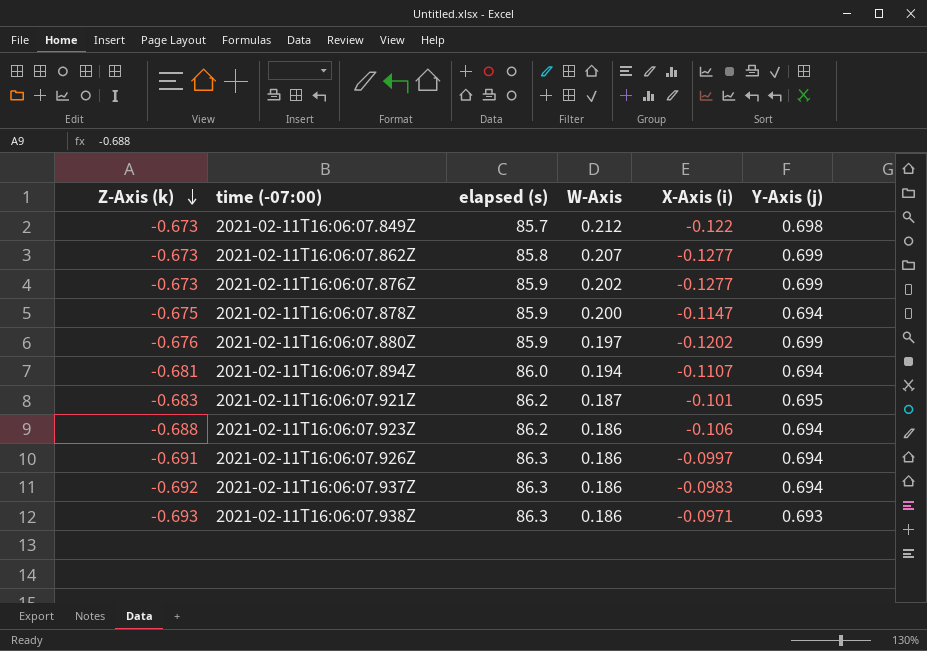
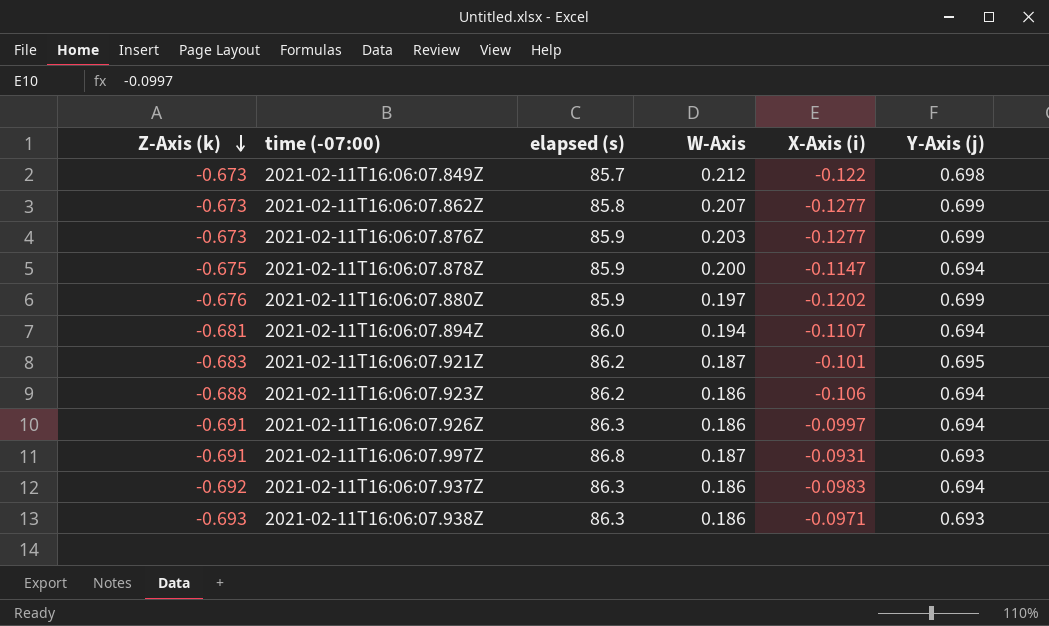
2021-02-11T16:06:07.876Z | W-Axis: 0.202 -> 0.203
row 2021-02-11T16:06:07.997Z: none -> -0.691 | 86.8 | 0.187 | -0.0931 | 0.693

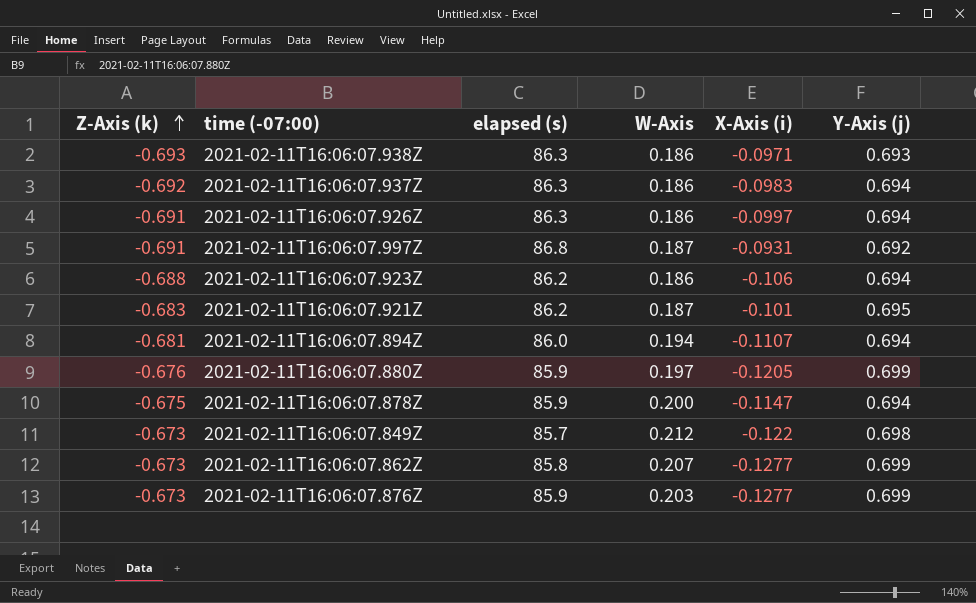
row order: Z-Axis (k) descending -> Z-Axis (k) ascending
2021-02-11T16:06:07.997Z | Y-Axis (j): 0.693 -> 0.692
2021-02-11T16:06:07.880Z | X-Axis (i): -0.1202 -> -0.1205

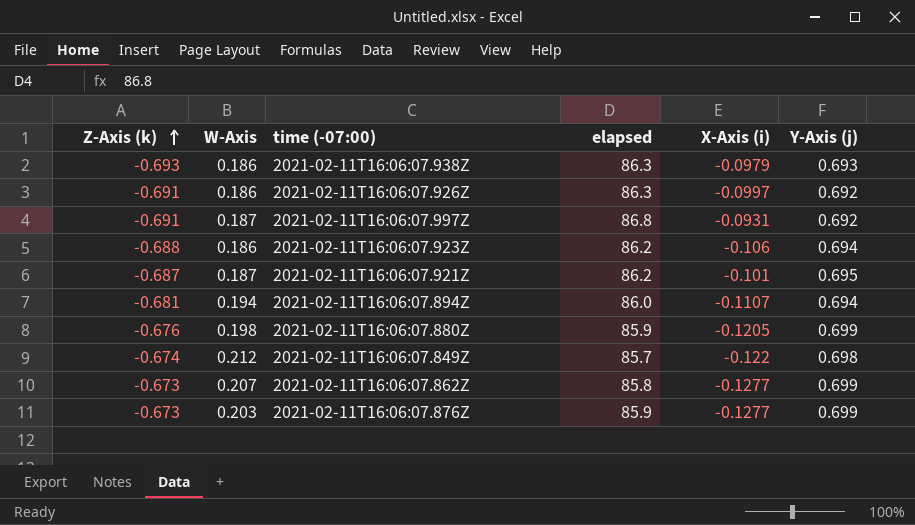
column W-Axis | position: 4 -> 2
column name: elapsed (s) -> elapsed
row 2021-02-11T16:06:07.937Z: -0.692 | 86.3 | 0.186 | -0.0983 | 0.694 -> none
row 2021-02-11T16:06:07.878Z: -0.675 | 85.9 | 0.200 | -0.1147 | 0.694 -> none
2021-02-11T16:06:07.938Z | X-Axis (i): -0.0971 -> -0.0979
2021-02-11T16:06:07.926Z | Y-Axis (j): 0.694 -> 0.692
2021-02-11T16:06:07.921Z | Z-Axis (k): -0.683 -> -0.687
2021-02-11T16:06:07.880Z | W-Axis: 0.197 -> 0.198
2021-02-11T16:06:07.849Z | Z-Axis (k): -0.673 -> -0.674

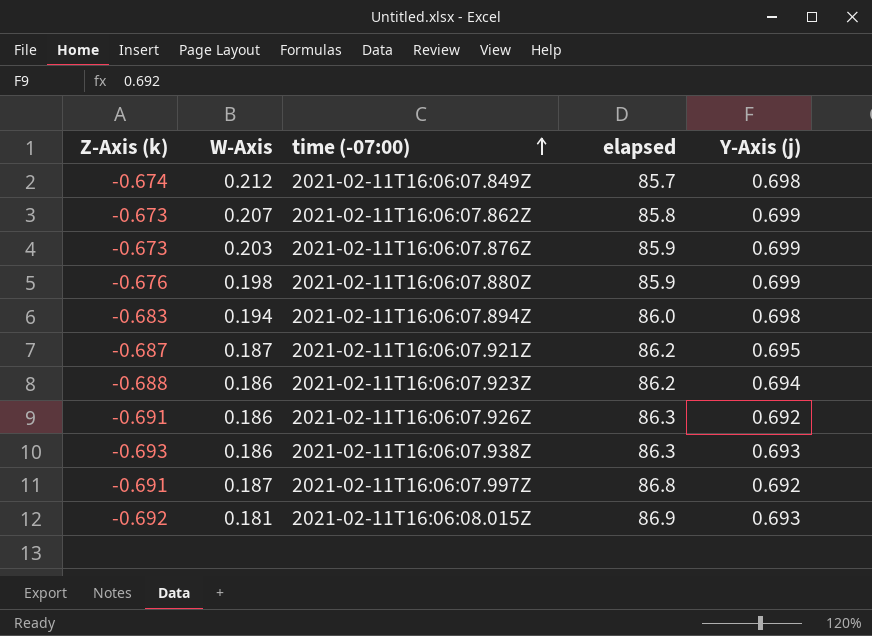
row order: Z-Axis (k) ascending -> time (-07:00) ascending
column X-Axis (i) | position: 5 -> none
2021-02-11T16:06:07.894Z | Z-Axis (k): -0.681 -> -0.683
2021-02-11T16:06:07.894Z | Y-Axis (j): 0.694 -> 0.698
row 2021-02-11T16:06:08.015Z: none -> -0.692 | 0.181 | 86.9 | 0.693

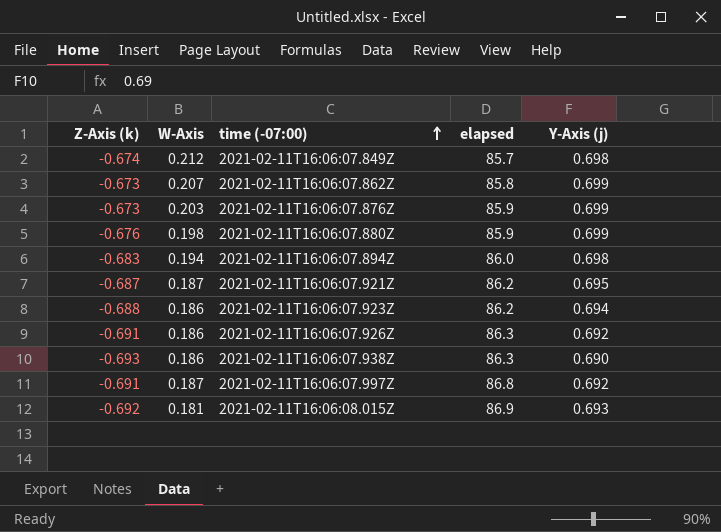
2021-02-11T16:06:07.938Z | Y-Axis (j): 0.693 -> 0.690

